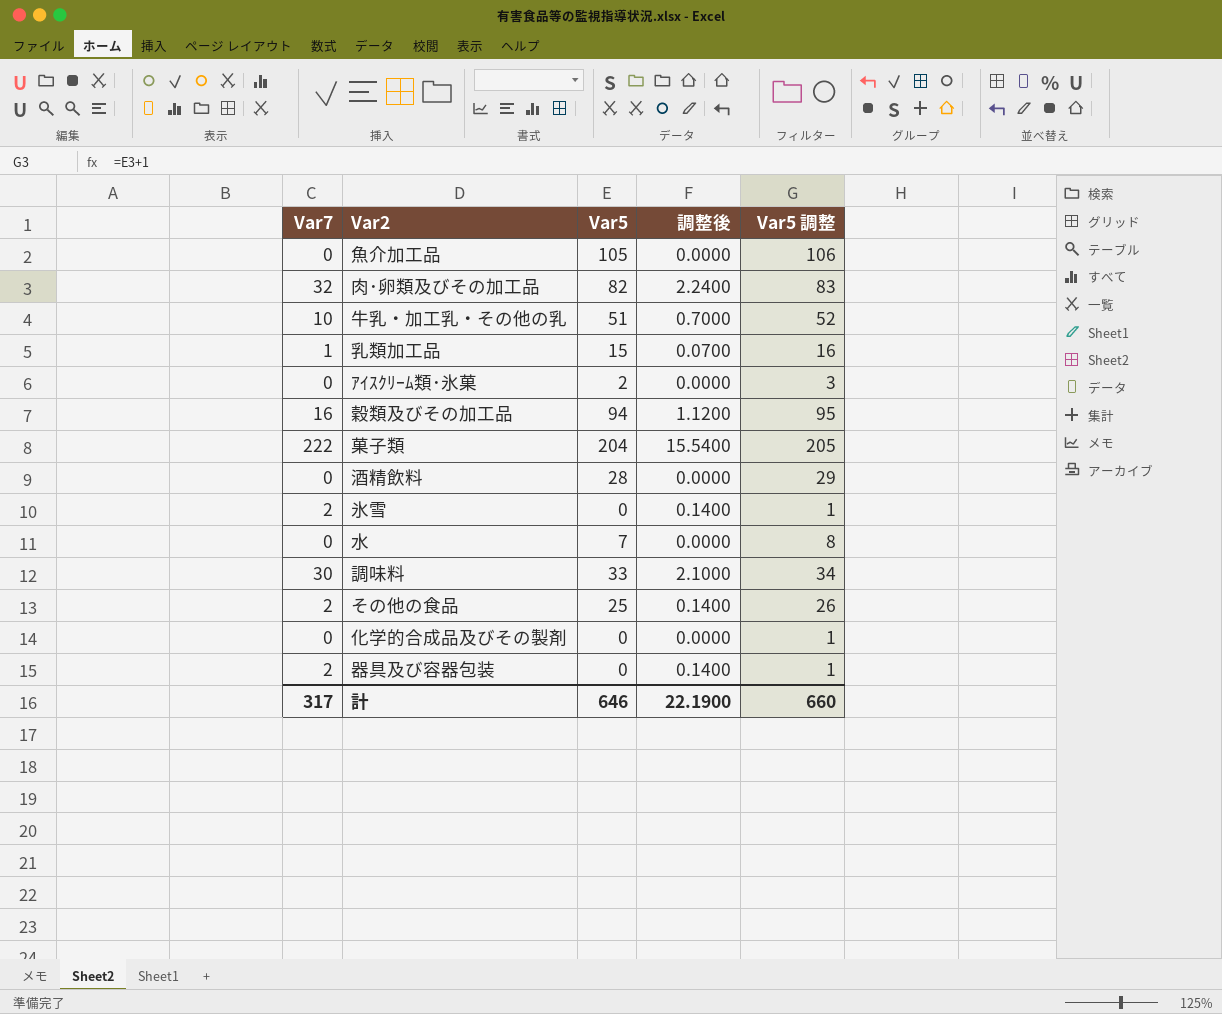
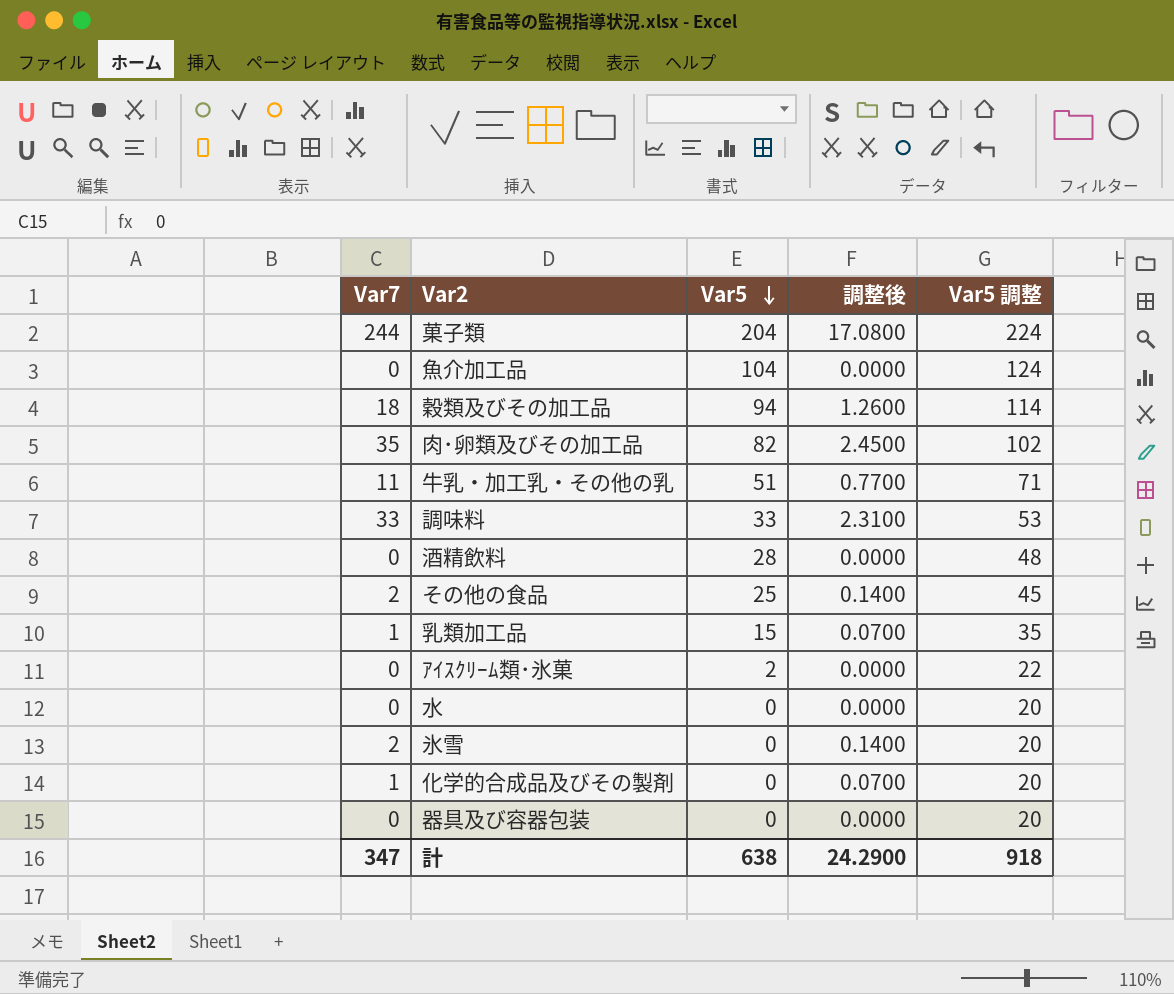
row order: none -> Var5 descending
column Var5 調整 | formula: [Var5] + 1 -> [Var5] + 20
菓子類 | Var7: 222 -> 244
菓子類 | 調整後: 15.5400 -> 17.0800
魚介加工品 | Var5: 105 -> 104
穀類及びその加工品 | Var7: 16 -> 18
穀類及びその加工品 | 調整後: 1.1200 -> 1.2600
肉･卵類及びその加工品 | Var7: 32 -> 35
肉･卵類及びその加工品 | 調整後: 2.2400 -> 2.4500
牛乳・加工乳・その他の乳 | Var7: 10 -> 11
牛乳・加工乳・その他の乳 | 調整後: 0.7000 -> 0.7700
調味料 | Var7: 30 -> 33
調味料 | 調整後: 2.1000 -> 2.3100
水 | Var5: 7 -> 0
化学的合成品及びその製剤 | Var7: 0 -> 1
化学的合成品及びその製剤 | 調整後: 0.0000 -> 0.0700
器具及び容器包装 | Var7: 2 -> 0
器具及び容器包装 | 調整後: 0.1400 -> 0.0000
計 | Var7: 317 -> 347
計 | Var5: 646 -> 638
計 | 調整後: 22.1900 -> 24.2900
計 | Var5 調整: 660 -> 918

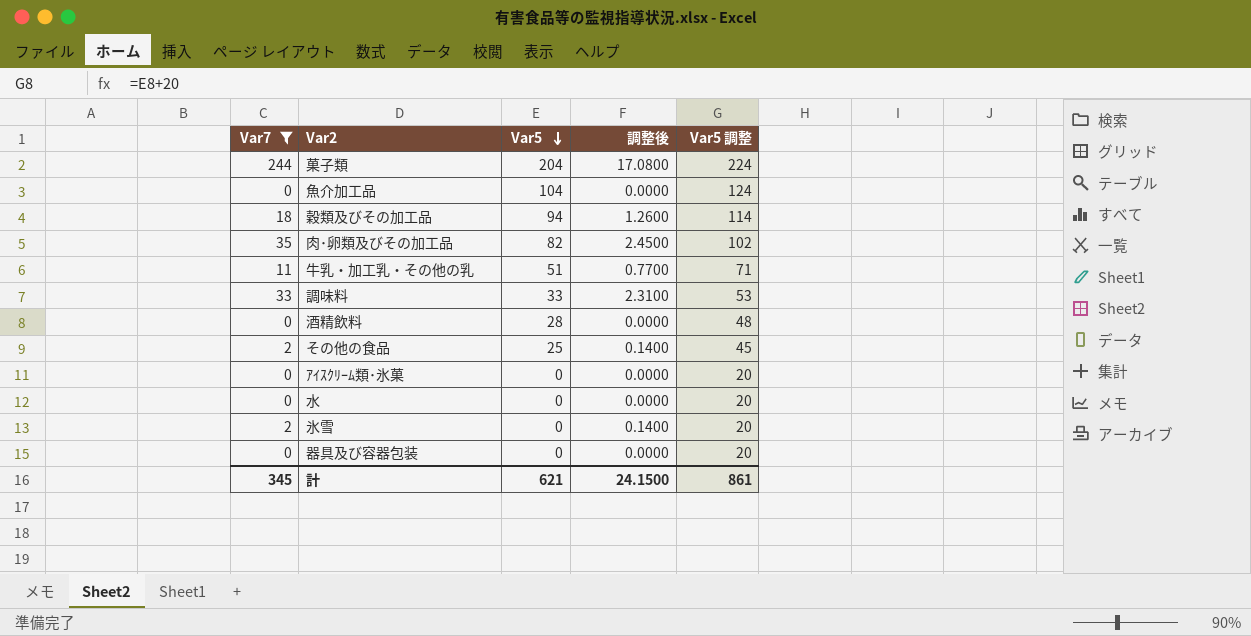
filter: none -> Var7 != 1
ｱｲｽｸﾘｰﾑ類･氷菓 | Var5: 2 -> 0
ｱｲｽｸﾘｰﾑ類･氷菓 | Var5 調整: 22 -> 20
計 | Var7: 347 -> 345
計 | Var5: 638 -> 621
計 | 調整後: 24.2900 -> 24.1500
計 | Var5 調整: 918 -> 861

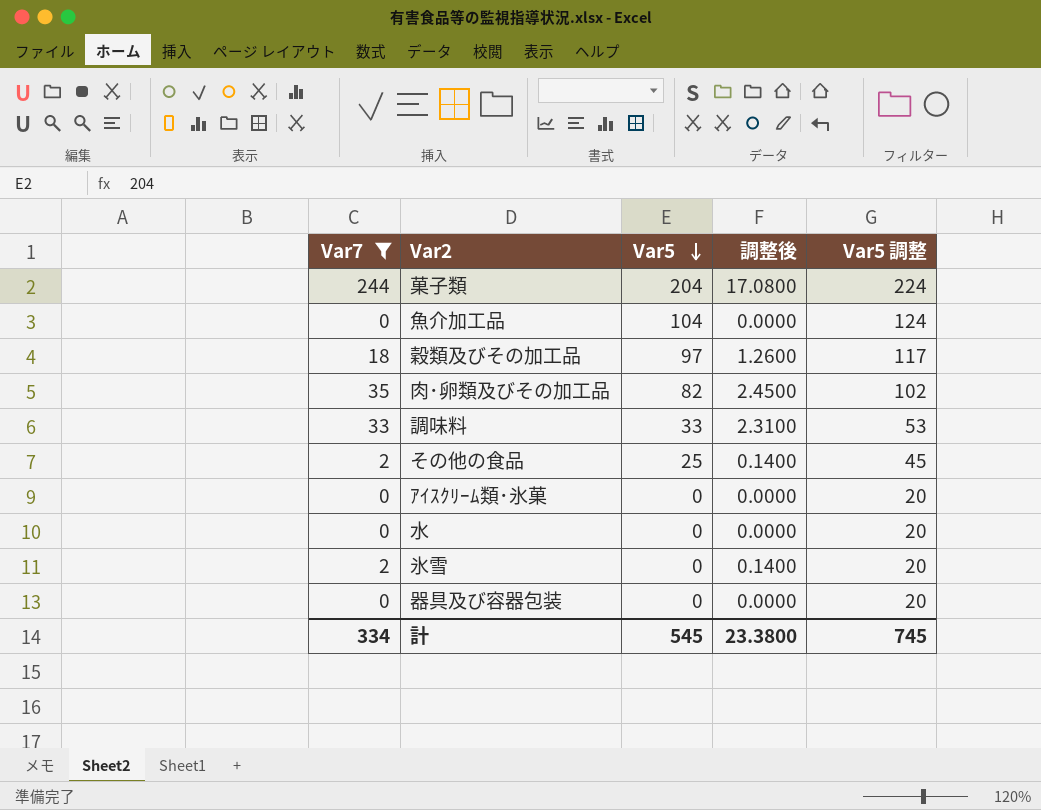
row 牛乳・加工乳・その他の乳: 11 | 51 | 0.7700 | 71 -> none
row 酒精飲料: 0 | 28 | 0.0000 | 48 -> none
穀類及びその加工品 | Var5: 94 -> 97
穀類及びその加工品 | Var5 調整: 114 -> 117
計 | Var7: 345 -> 334
計 | Var5: 621 -> 545
計 | 調整後: 24.1500 -> 23.3800
計 | Var5 調整: 861 -> 745

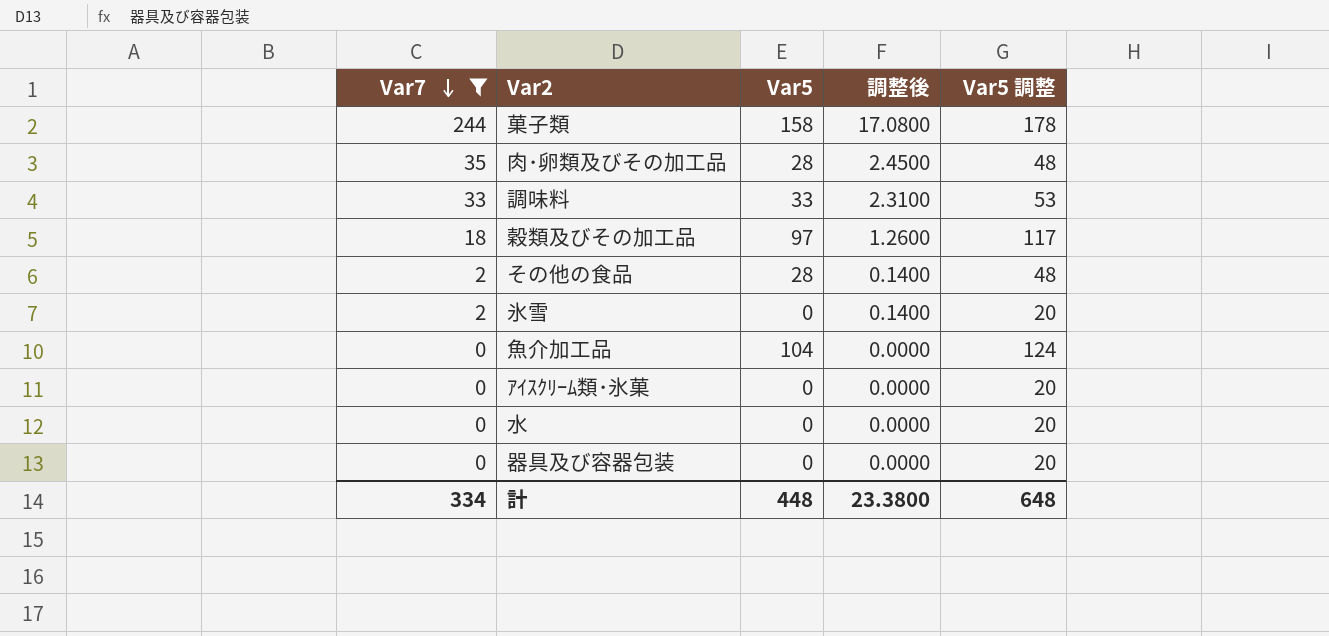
row order: Var5 descending -> Var7 descending
菓子類 | Var5: 204 -> 158
菓子類 | Var5 調整: 224 -> 178
肉･卵類及びその加工品 | Var5: 82 -> 28
肉･卵類及びその加工品 | Var5 調整: 102 -> 48
その他の食品 | Var5: 25 -> 28
その他の食品 | Var5 調整: 45 -> 48
計 | Var5: 545 -> 448
計 | Var5 調整: 745 -> 648

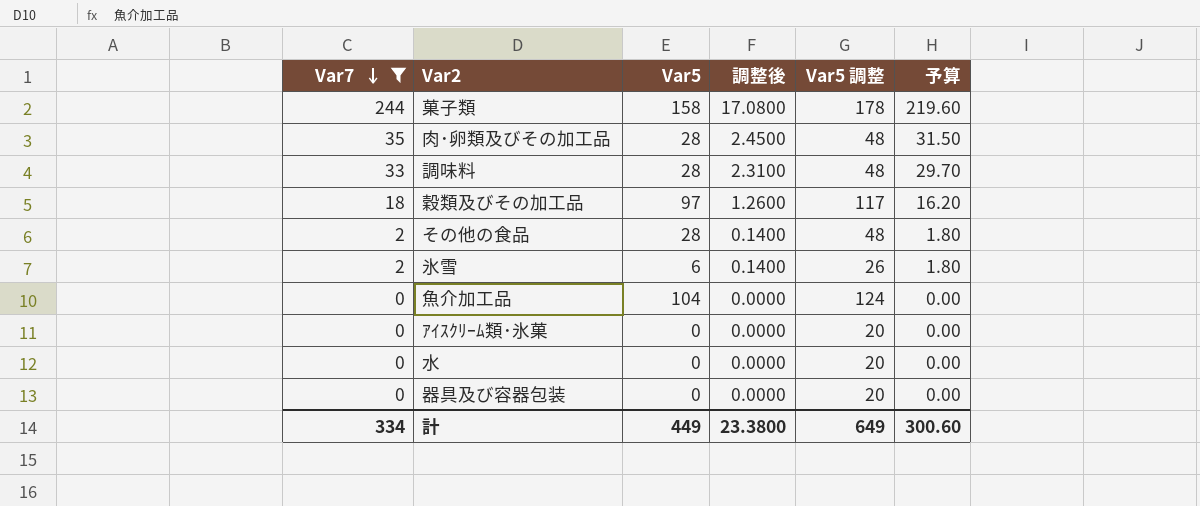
column 予算 | formula: none -> [Var7] * 0.9
調味料 | Var5: 33 -> 28
調味料 | Var5 調整: 53 -> 48
氷雪 | Var5: 0 -> 6
氷雪 | Var5 調整: 20 -> 26
計 | Var5: 448 -> 449
計 | Var5 調整: 648 -> 649

